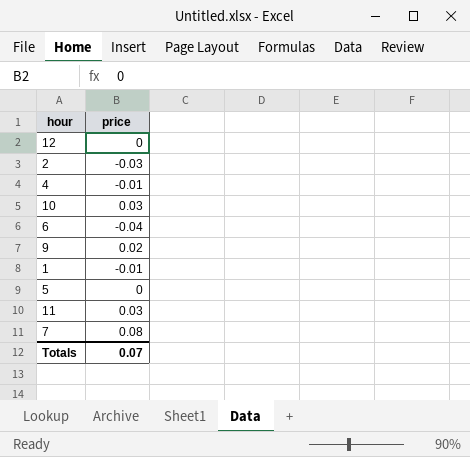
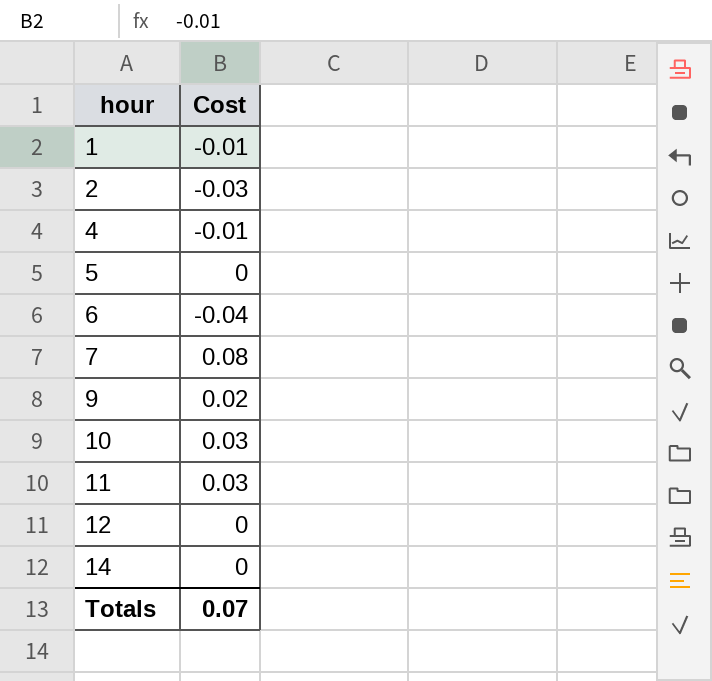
row order: none -> hour ascending
column name: price -> Cost
row 14: none -> 0

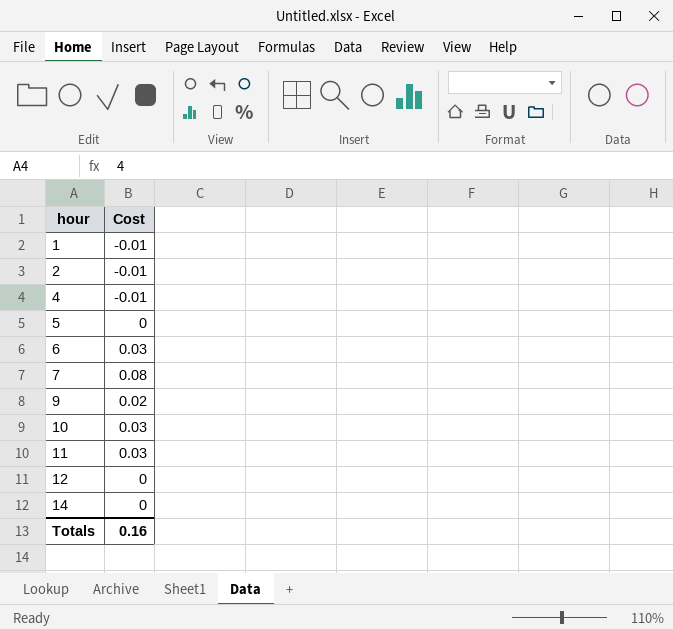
2 | Cost: -0.03 -> -0.01
6 | Cost: -0.04 -> 0.03
Totals | Cost: 0.07 -> 0.16

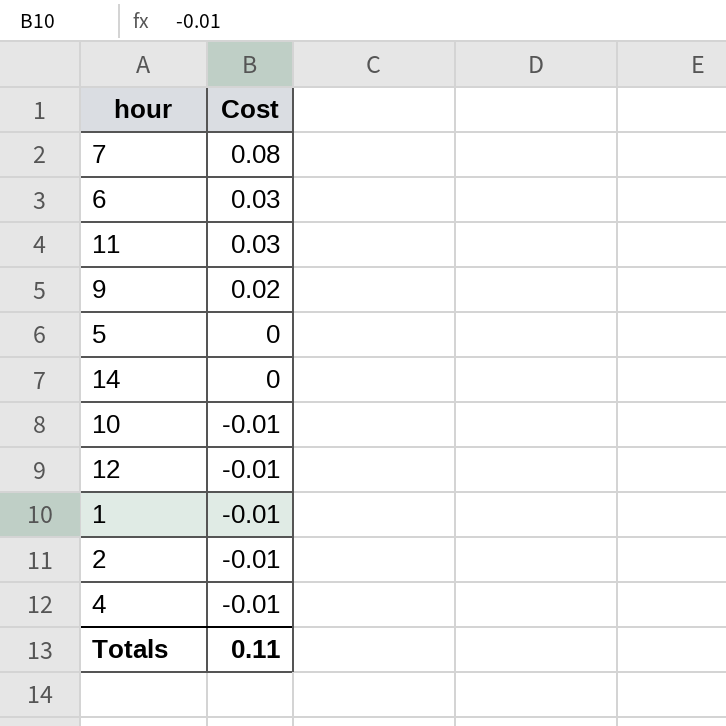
row order: hour ascending -> Cost descending
10 | Cost: 0.03 -> -0.01
12 | Cost: 0 -> -0.01
Totals | Cost: 0.16 -> 0.11

